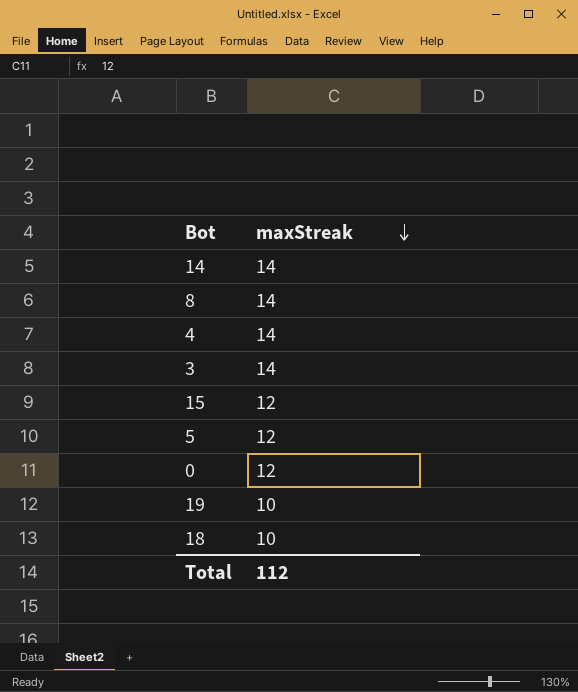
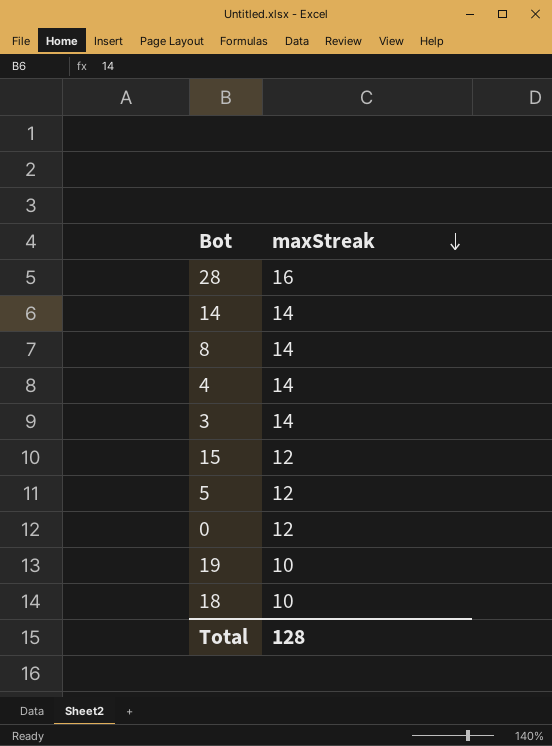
row 28: none -> 16
Total | maxStreak: 112 -> 128

